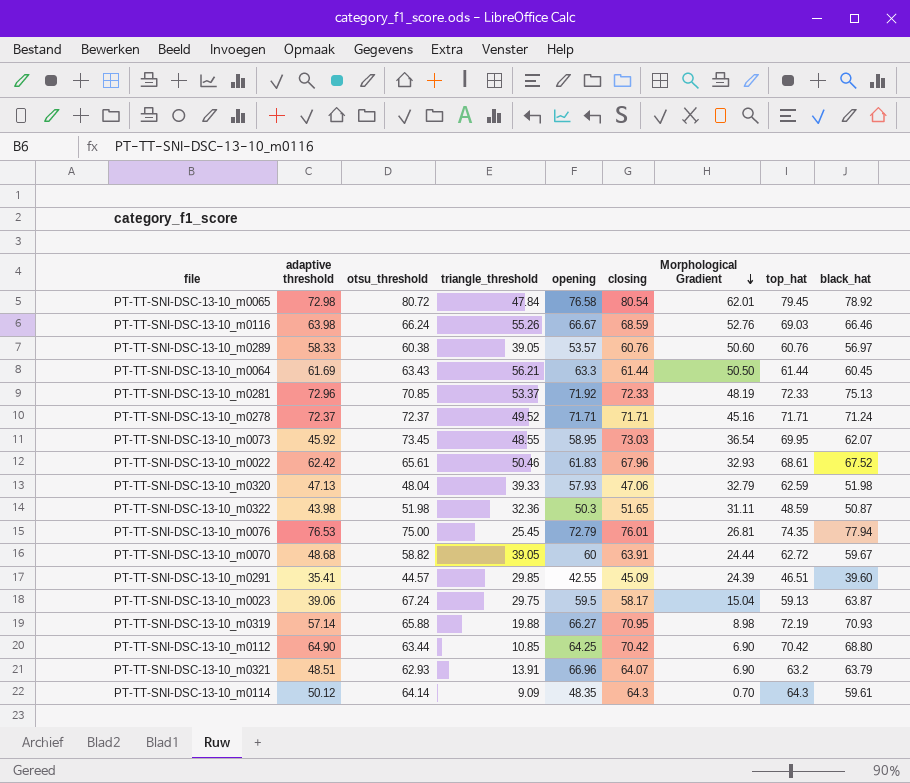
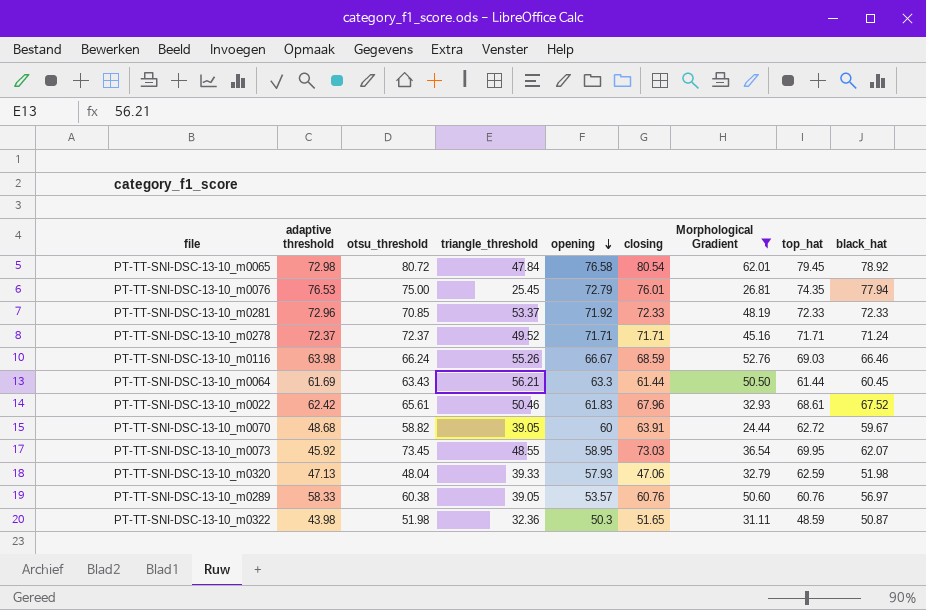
filter: none -> Morphological Gradient >= 24.44
row order: Morphological Gradient descending -> opening descending
PT-TT-SNI-DSC-13-10_m0281 | black_hat: 75.13 -> 72.33

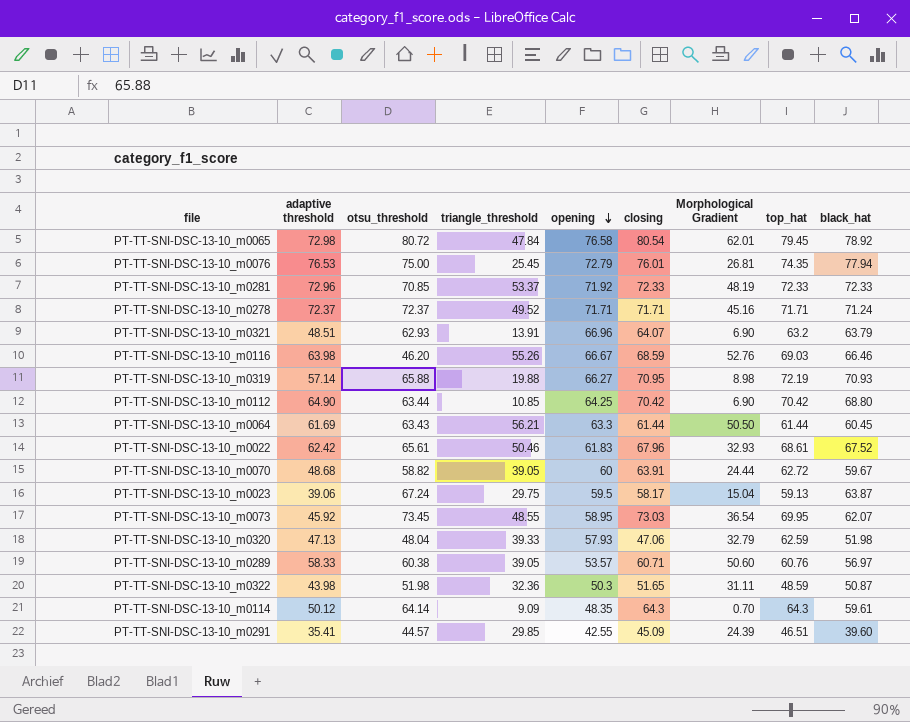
filter: Morphological Gradient >= 24.44 -> none
PT-TT-SNI-DSC-13-10_m0116 | otsu_threshold: 66.24 -> 46.20
PT-TT-SNI-DSC-13-10_m0289 | closing: 60.76 -> 60.71

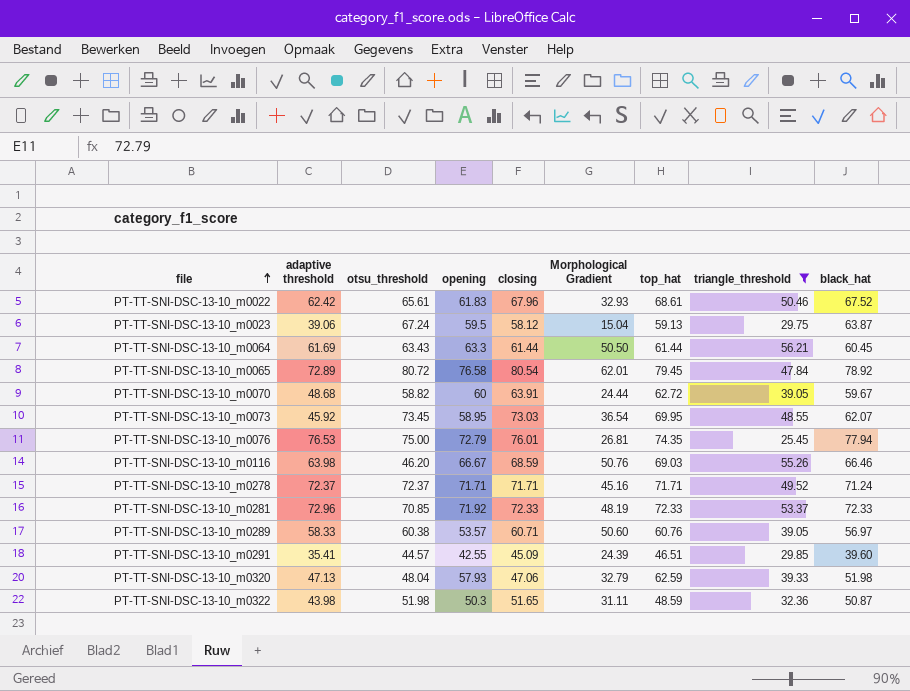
filter: none -> triangle_threshold >= 25.45
row order: opening descending -> file ascending
column triangle_threshold | position: 4 -> 8
PT-TT-SNI-DSC-13-10_m0023 | closing: 58.17 -> 58.12
PT-TT-SNI-DSC-13-10_m0065 | adaptive threshold: 72.98 -> 72.89
PT-TT-SNI-DSC-13-10_m0116 | Morphological Gradient: 52.76 -> 50.76

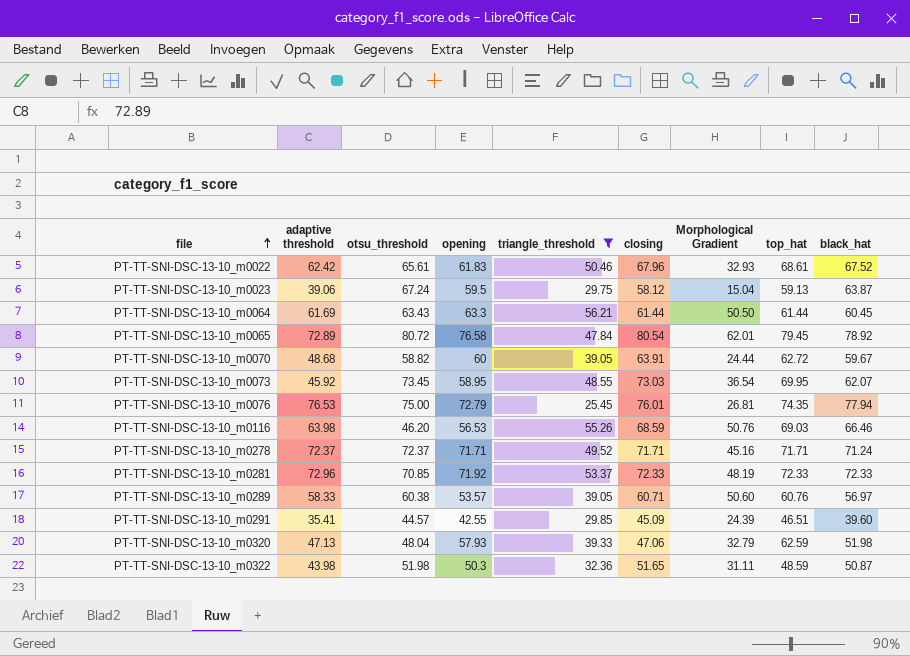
column triangle_threshold | position: 8 -> 5
PT-TT-SNI-DSC-13-10_m0116 | opening: 66.67 -> 56.53

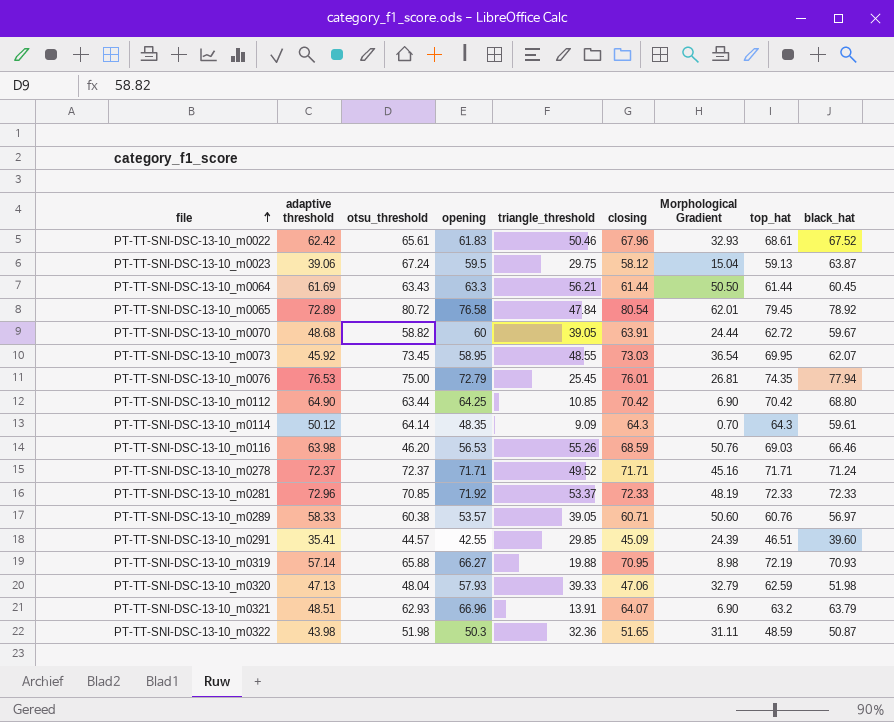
filter: triangle_threshold >= 25.45 -> none

